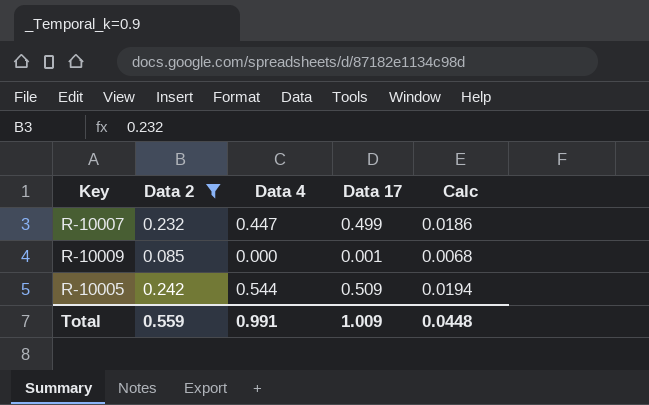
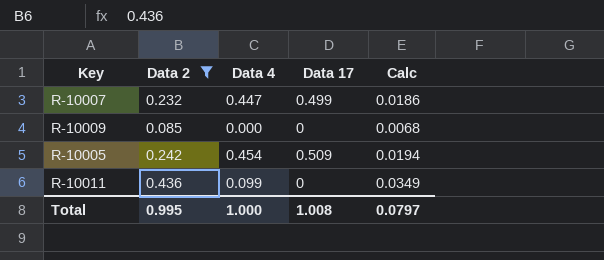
R-10009 | Data 17: 0.001 -> 0
R-10005 | Data 4: 0.544 -> 0.454
row R-10011: none -> 0.436 | 0.099 | 0 | 0.0349
Total | Data 2: 0.559 -> 0.995
Total | Data 4: 0.991 -> 1.000
Total | Data 17: 1.009 -> 1.008
Total | Calc: 0.0448 -> 0.0797

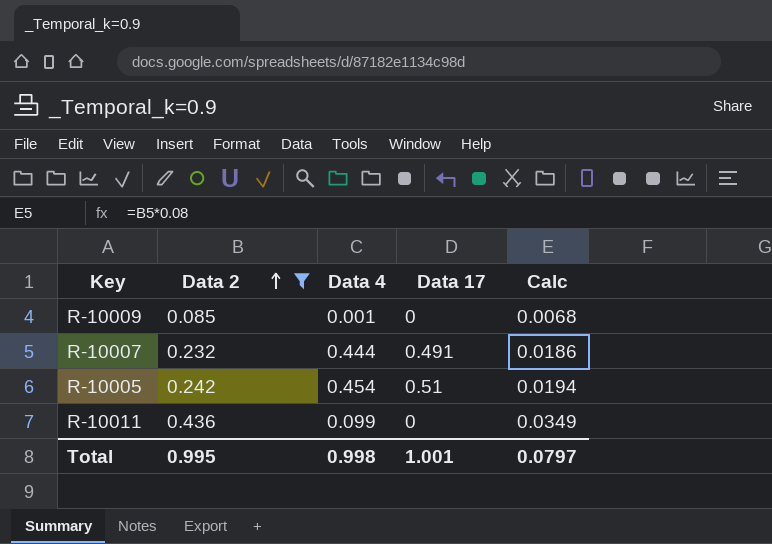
row order: none -> Data 2 ascending
R-10009 | Data 4: 0.000 -> 0.001
R-10007 | Data 4: 0.447 -> 0.444
R-10007 | Data 17: 0.499 -> 0.491
R-10005 | Data 17: 0.509 -> 0.51
Total | Data 4: 1.000 -> 0.998
Total | Data 17: 1.008 -> 1.001

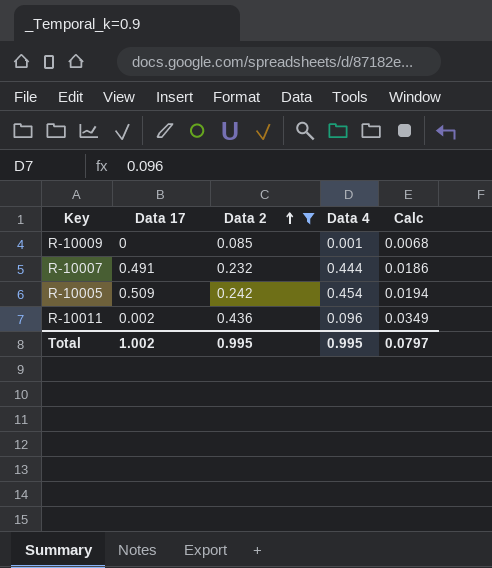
column Data 17 | position: 4 -> 2
R-10005 | Data 17: 0.51 -> 0.509
R-10011 | Data 17: 0 -> 0.002
R-10011 | Data 4: 0.099 -> 0.096
Total | Data 17: 1.001 -> 1.002
Total | Data 4: 0.998 -> 0.995

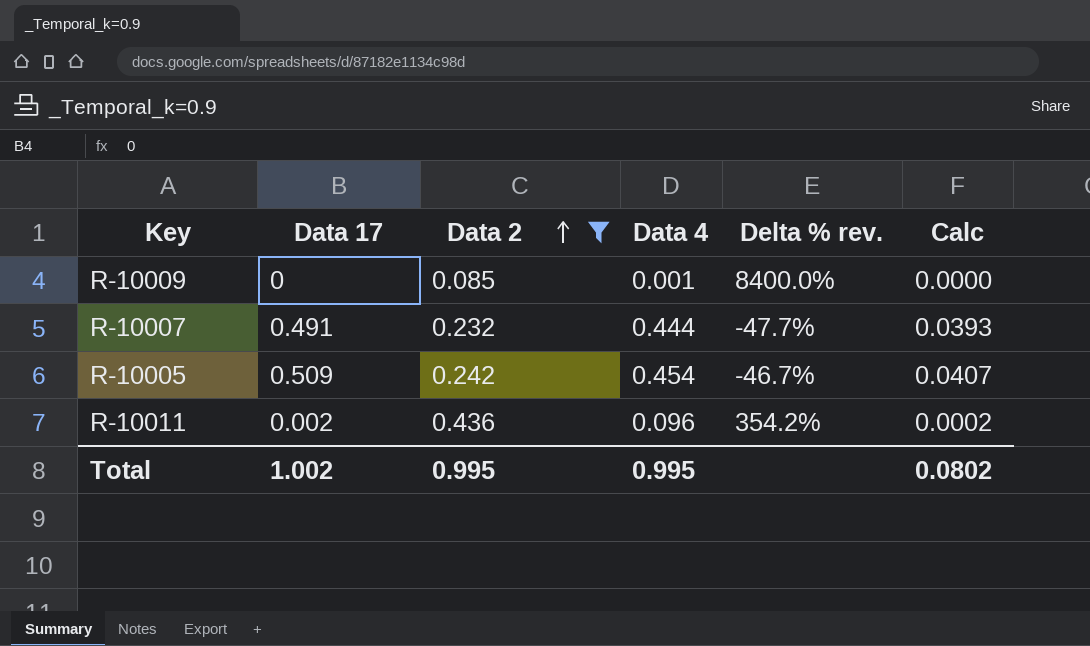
column Delta % rev. | formula: none -> ([Data 2] - [Data 4]) / [Data 4]
column Calc | formula: [Data 2] * 0.08 -> [Data 17] * 0.08
Total | Calc: 0.0797 -> 0.0802

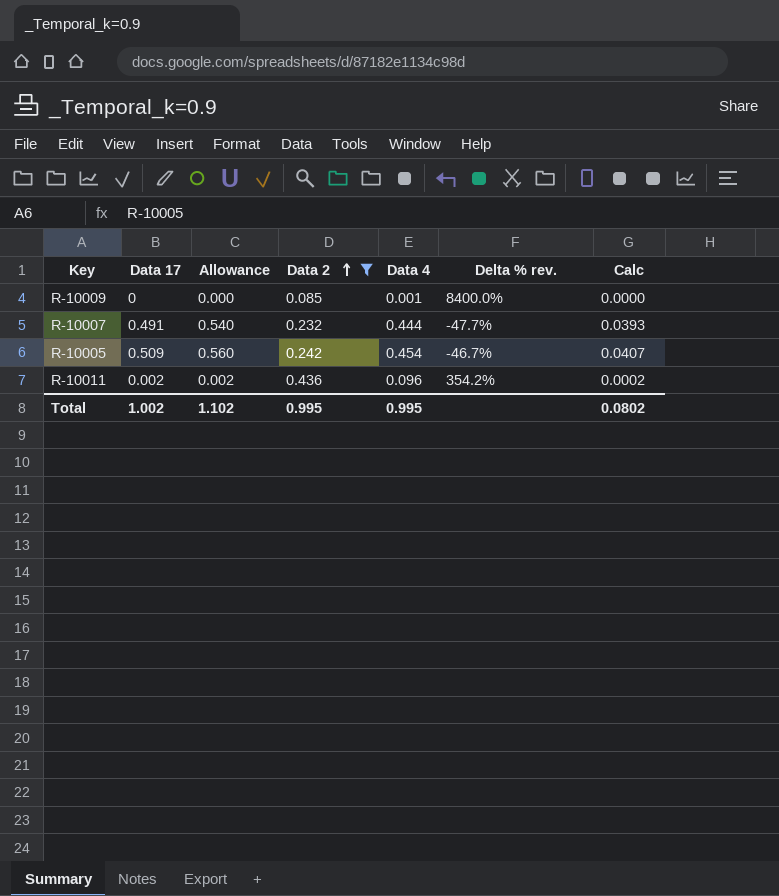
column Allowance | formula: none -> [Data 17] * 1.1

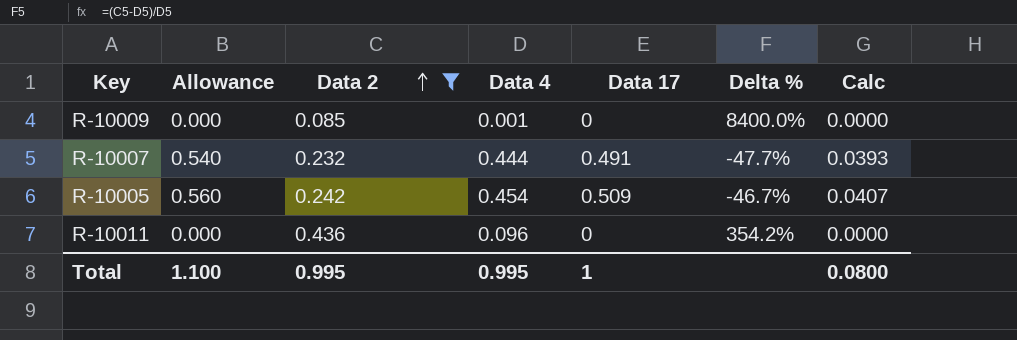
column Data 17 | position: 2 -> 5
column name: Delta % rev. -> Delta %
R-10011 | Allowance: 0.002 -> 0.000
R-10011 | Data 17: 0.002 -> 0
R-10011 | Calc: 0.0002 -> 0.0000
Total | Allowance: 1.102 -> 1.100
Total | Data 17: 1.002 -> 1
Total | Calc: 0.0802 -> 0.0800

